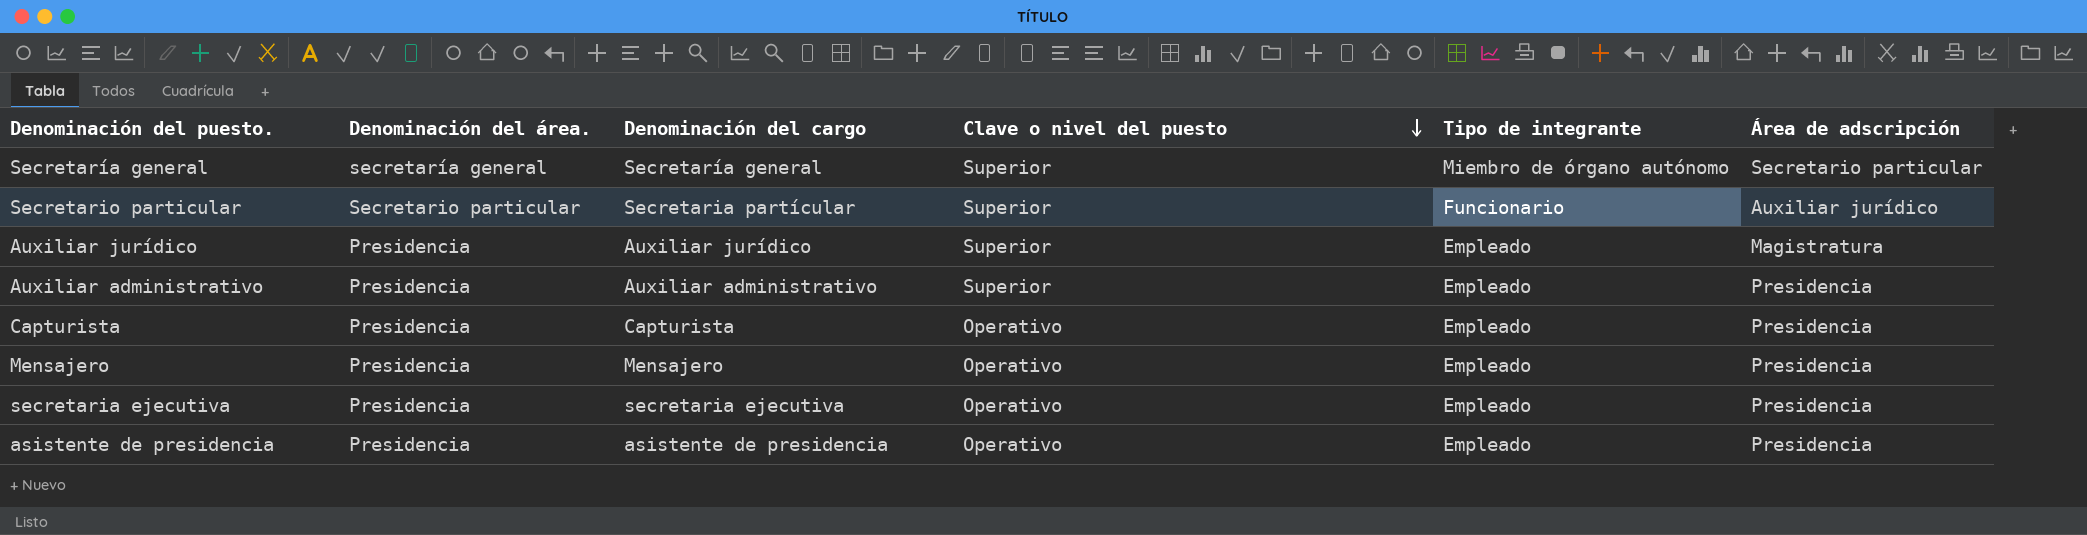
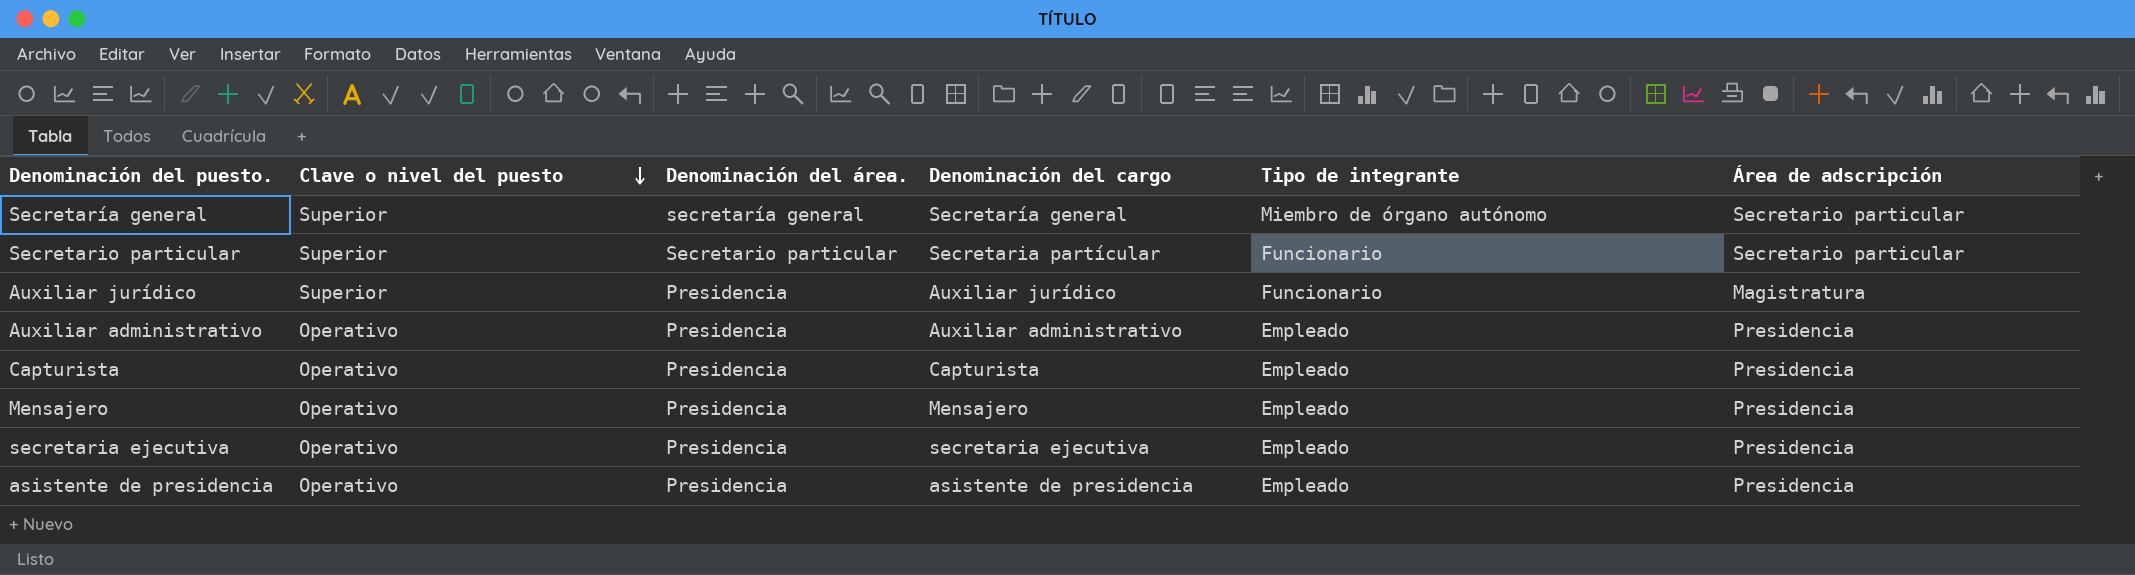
column Clave o nivel del puesto | position: 4 -> 2
Secretario particular | Área de adscripción: Auxiliar jurídico -> Secretario particular
Auxiliar jurídico | Tipo de integrante: Empleado -> Funcionario
Auxiliar administrativo | Clave o nivel del puesto: Superior -> Operativo

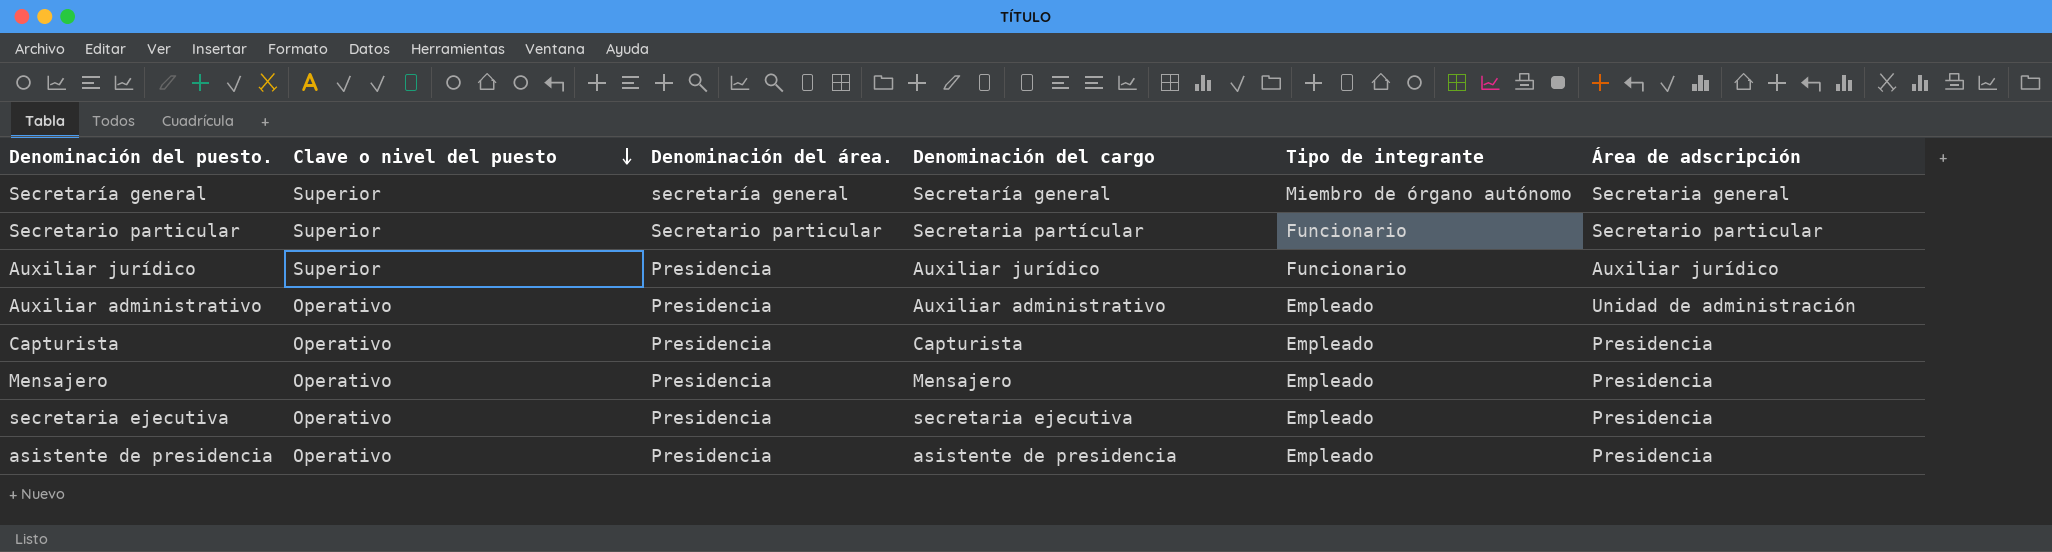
Secretaría general | Área de adscripción: Secretario particular -> Secretaria general
Auxiliar jurídico | Área de adscripción: Magistratura -> Auxiliar jurídico
Auxiliar administrativo | Área de adscripción: Presidencia -> Unidad de administración

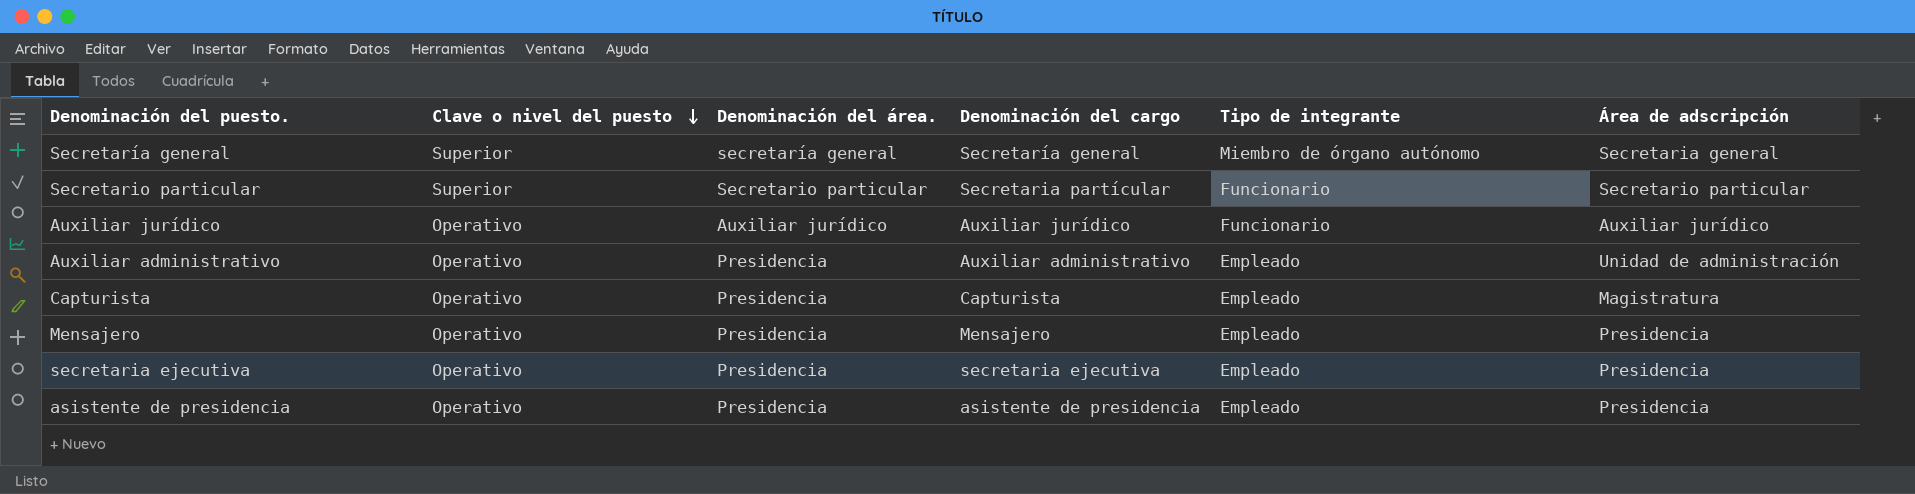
Auxiliar jurídico | Clave o nivel del puesto: Superior -> Operativo
Auxiliar jurídico | Denominación del área.: Presidencia -> Auxiliar jurídico
Capturista | Área de adscripción: Presidencia -> Magistratura

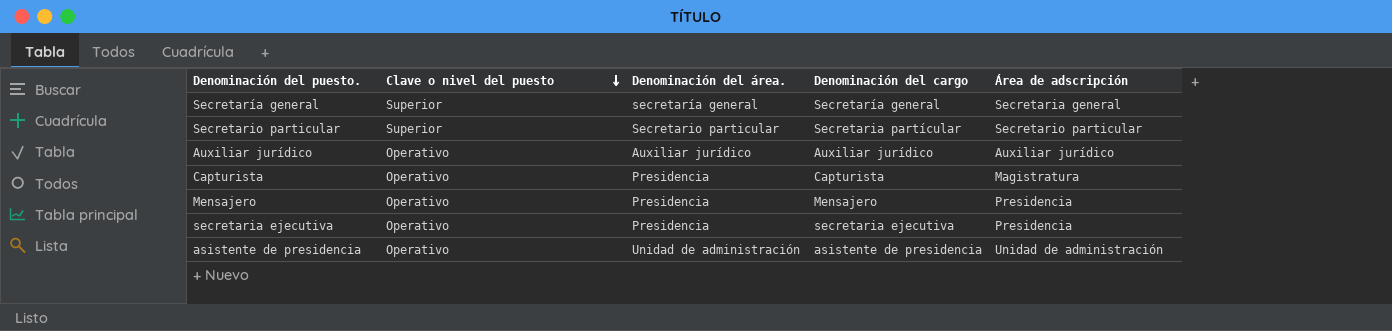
column Tipo de integrante | position: 5 -> none
row Auxiliar administrativo: Operativo | Presidencia | Auxiliar administrativo | Empleado | Unidad de administración -> none
asistente de presidencia | Denominación del área.: Presidencia -> Unidad de administración
asistente de presidencia | Área de adscripción: Presidencia -> Unidad de administración

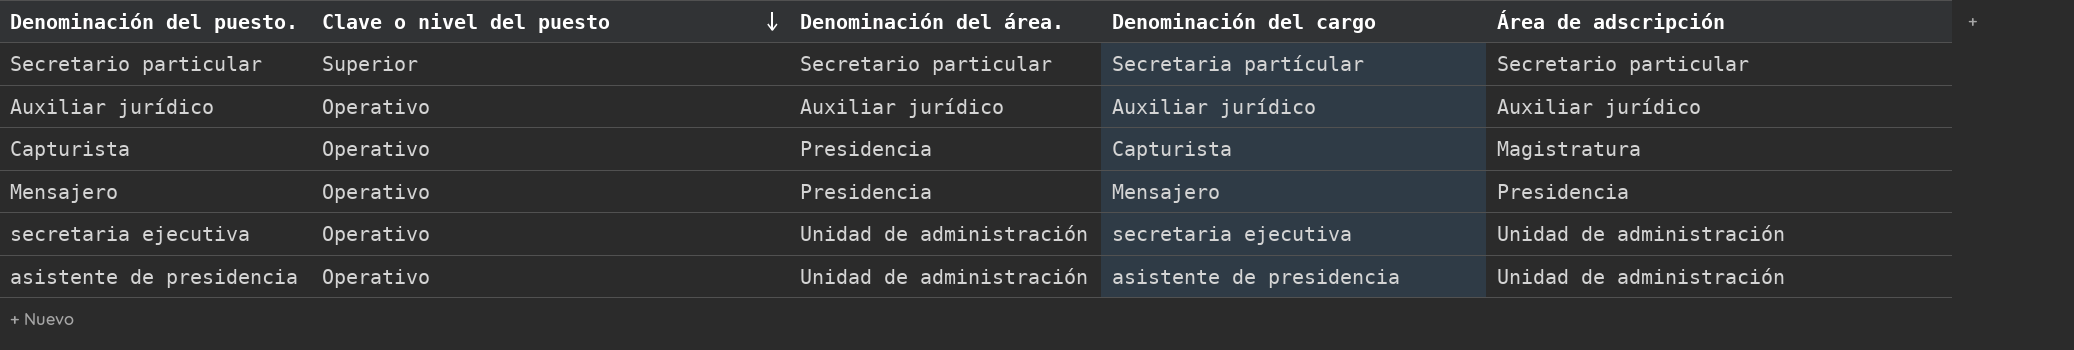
row Secretaría general: Superior | secretaría general | Secretaría general | Secretaria general -> none
secretaria ejecutiva | Denominación del área.: Presidencia -> Unidad de administración
secretaria ejecutiva | Área de adscripción: Presidencia -> Unidad de administración

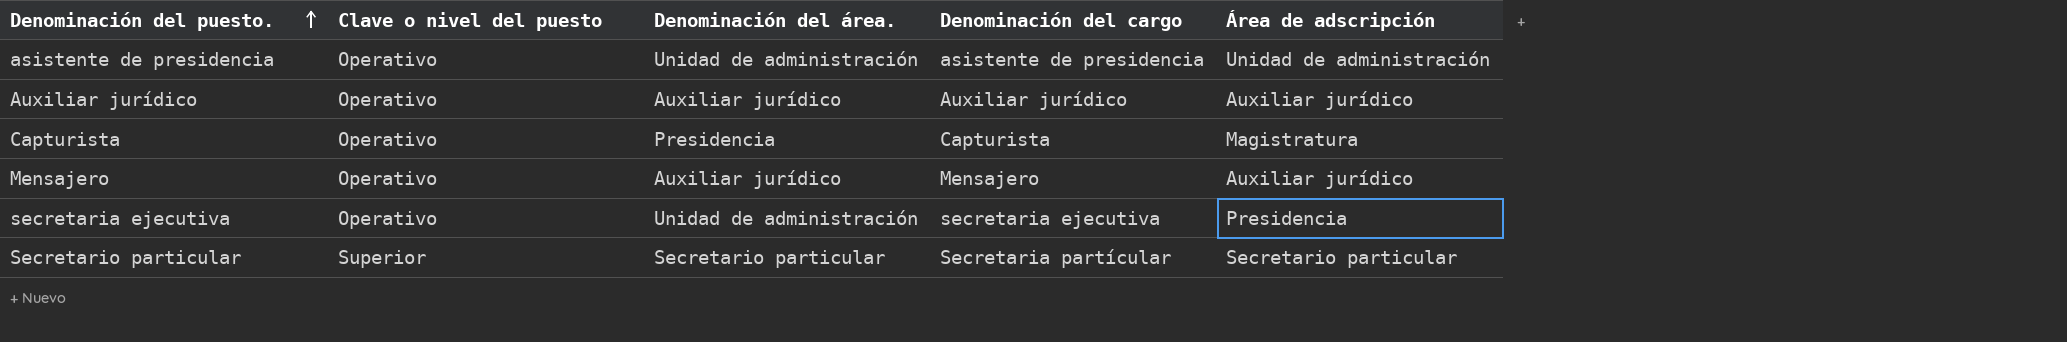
row order: Clave o nivel del puesto descending -> Denominación del puesto. ascending
Mensajero | Denominación del área.: Presidencia -> Auxiliar jurídico
Mensajero | Área de adscripción: Presidencia -> Auxiliar jurídico
secretaria ejecutiva | Área de adscripción: Unidad de administración -> Presidencia

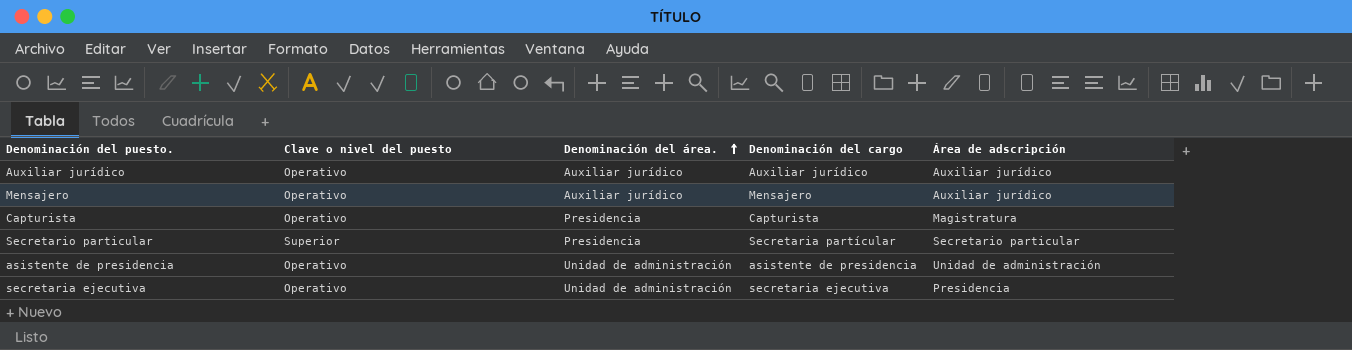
row order: Denominación del puesto. ascending -> Denominación del área. ascending
Secretario particular | Denominación del área.: Secretario particular -> Presidencia

